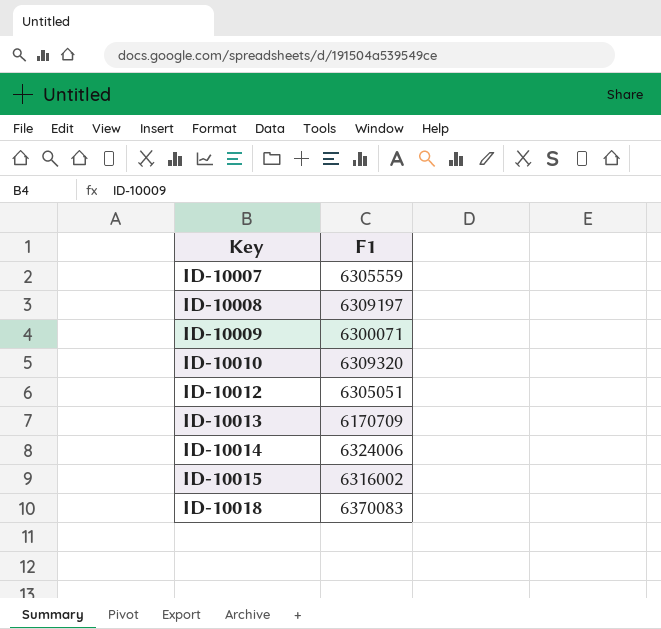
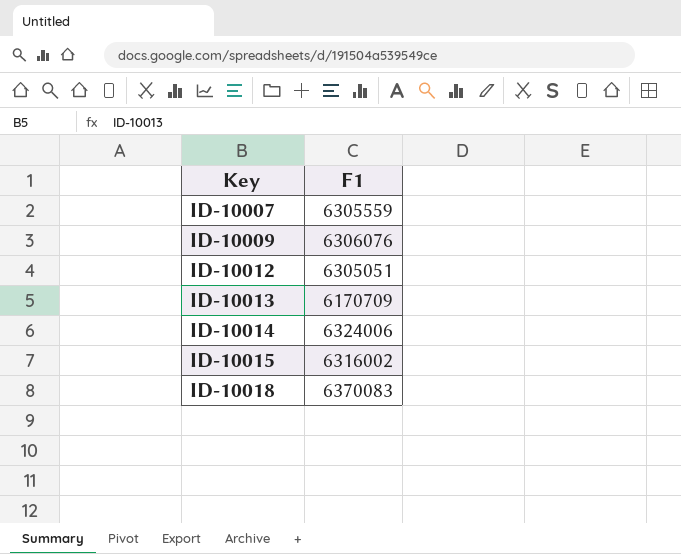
row ID-10008: 6309197 -> none
row ID-10010: 6309320 -> none
ID-10009 | F1: 6300071 -> 6306076

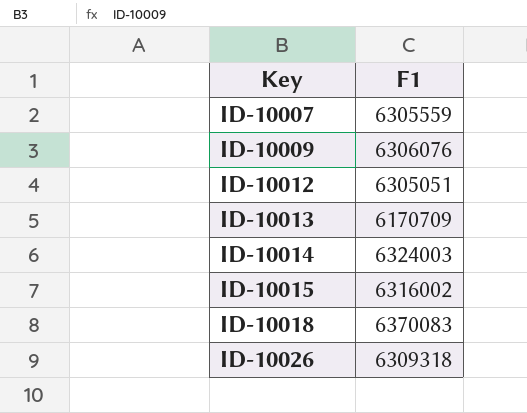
ID-10014 | F1: 6324006 -> 6324003
row ID-10026: none -> 6309318

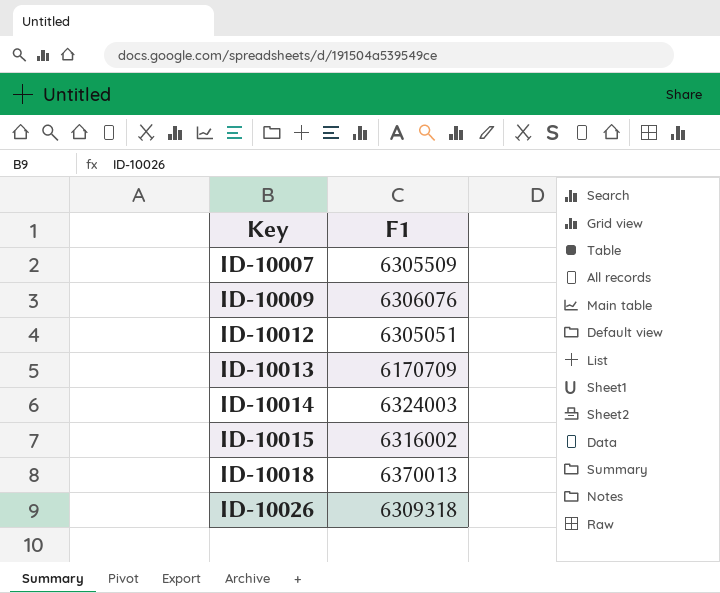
ID-10007 | F1: 6305559 -> 6305509
ID-10018 | F1: 6370083 -> 6370013

